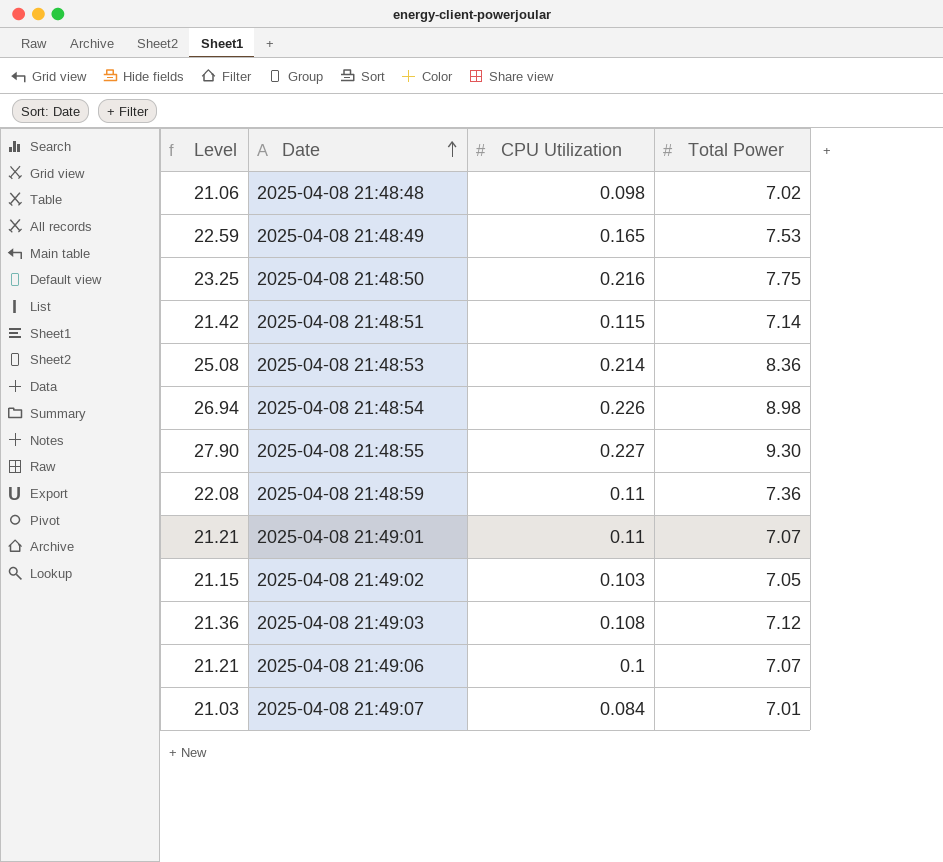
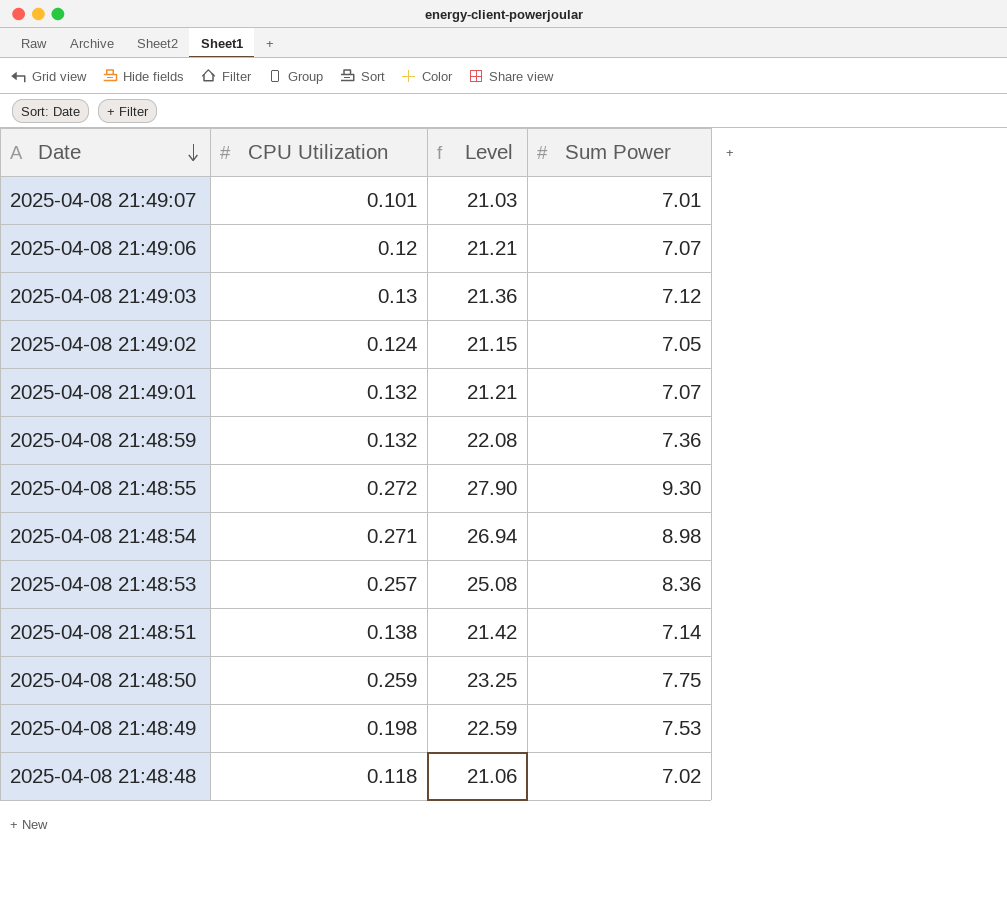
row order: Date ascending -> Date descending
column Level | position: 1 -> 3
column name: Total Power -> Sum Power
2025-04-08 21:49:07 | CPU Utilization: 0.084 -> 0.101
2025-04-08 21:49:06 | CPU Utilization: 0.1 -> 0.12
2025-04-08 21:49:03 | CPU Utilization: 0.108 -> 0.13
2025-04-08 21:49:02 | CPU Utilization: 0.103 -> 0.124
2025-04-08 21:49:01 | CPU Utilization: 0.11 -> 0.132
2025-04-08 21:48:59 | CPU Utilization: 0.11 -> 0.132
2025-04-08 21:48:55 | CPU Utilization: 0.227 -> 0.272
2025-04-08 21:48:54 | CPU Utilization: 0.226 -> 0.271
2025-04-08 21:48:53 | CPU Utilization: 0.214 -> 0.257
2025-04-08 21:48:51 | CPU Utilization: 0.115 -> 0.138
2025-04-08 21:48:50 | CPU Utilization: 0.216 -> 0.259
2025-04-08 21:48:49 | CPU Utilization: 0.165 -> 0.198
2025-04-08 21:48:48 | CPU Utilization: 0.098 -> 0.118

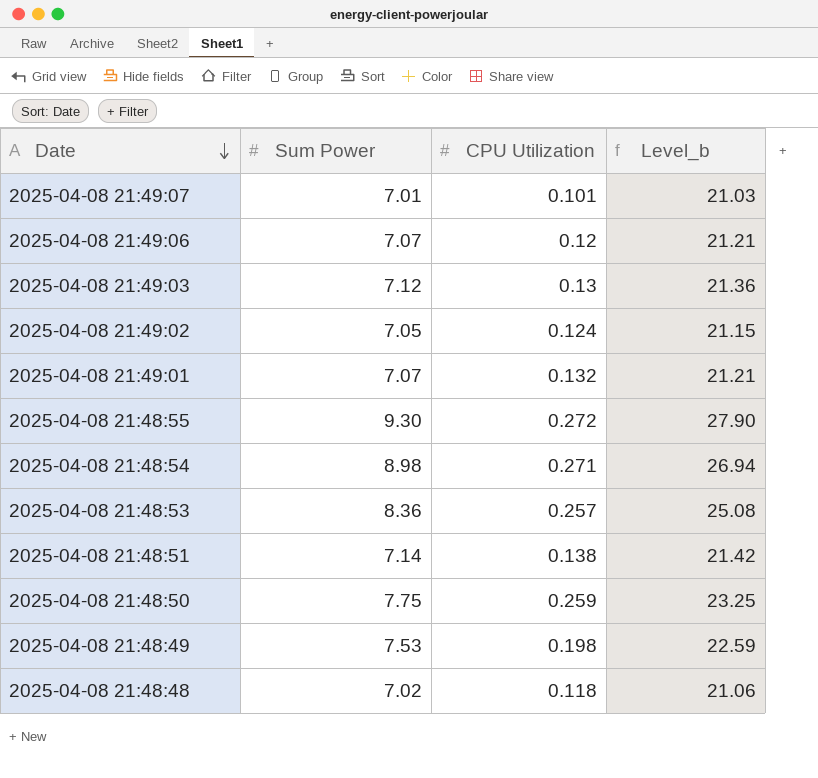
column Sum Power | position: 4 -> 2
column name: Level -> Level_b
row 2025-04-08 21:48:59: 0.132 | 22.08 | 7.36 -> none

